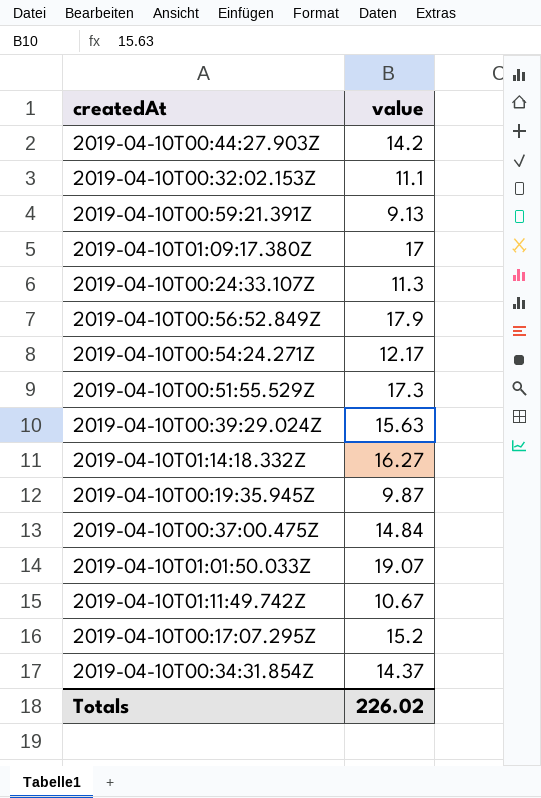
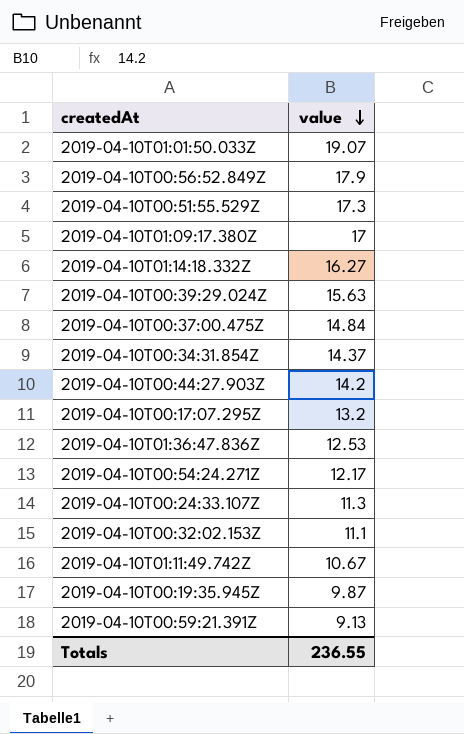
row order: none -> value descending
2019-04-10T00:17:07.295Z | value: 15.2 -> 13.2
row 2019-04-10T01:36:47.836Z: none -> 12.53
Totals | value: 226.02 -> 236.55

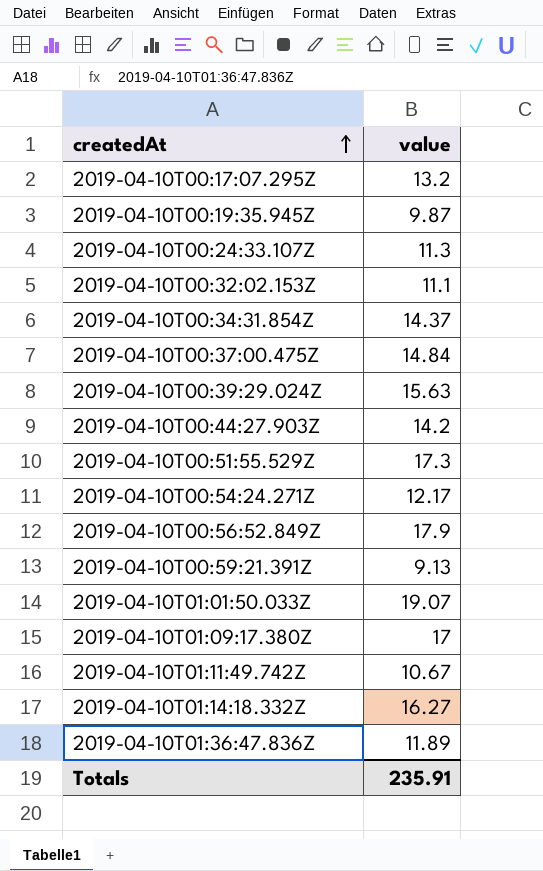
row order: value descending -> createdAt ascending
2019-04-10T01:36:47.836Z | value: 12.53 -> 11.89
Totals | value: 236.55 -> 235.91

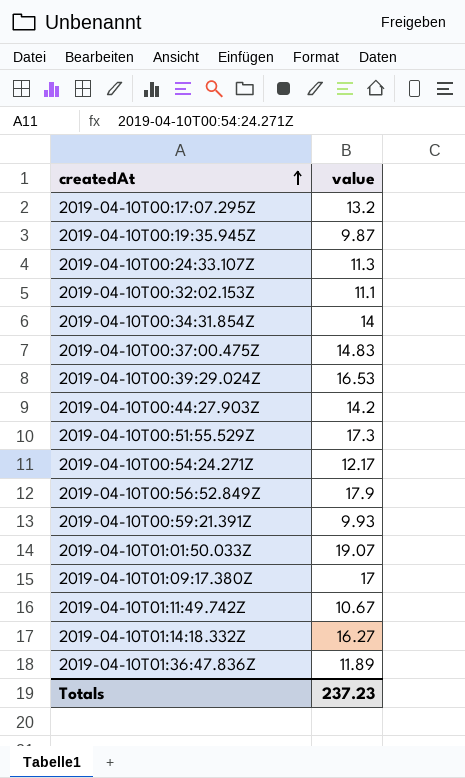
2019-04-10T00:34:31.854Z | value: 14.37 -> 14
2019-04-10T00:37:00.475Z | value: 14.84 -> 14.83
2019-04-10T00:39:29.024Z | value: 15.63 -> 16.53
2019-04-10T00:59:21.391Z | value: 9.13 -> 9.93
Totals | value: 235.91 -> 237.23

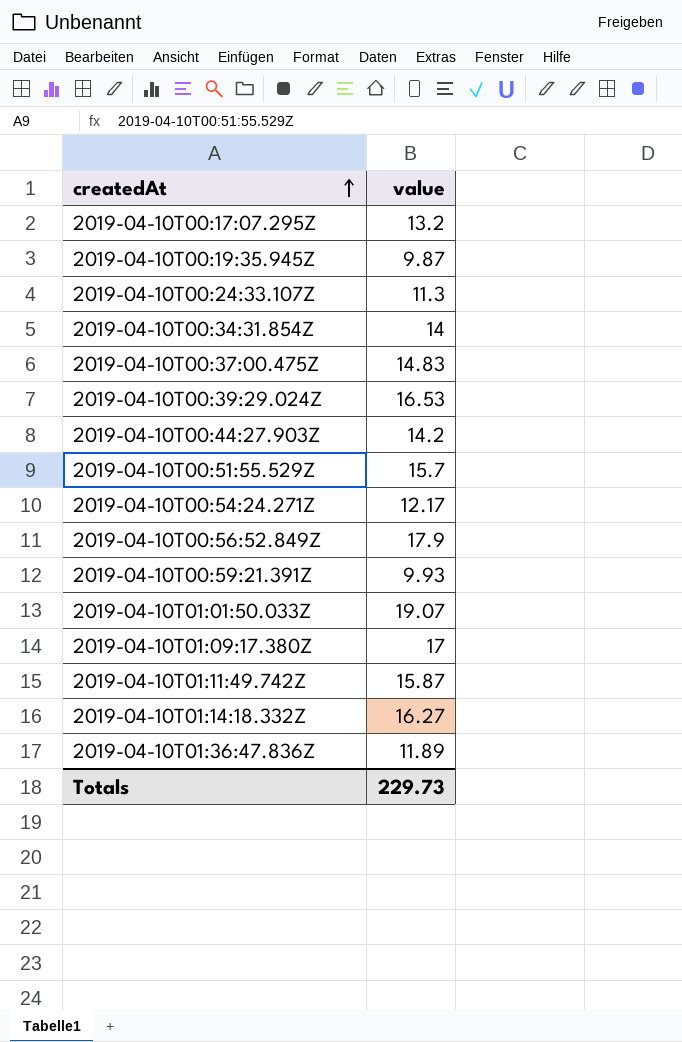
row 2019-04-10T00:32:02.153Z: 11.1 -> none
2019-04-10T00:51:55.529Z | value: 17.3 -> 15.7
2019-04-10T01:11:49.742Z | value: 10.67 -> 15.87
Totals | value: 237.23 -> 229.73

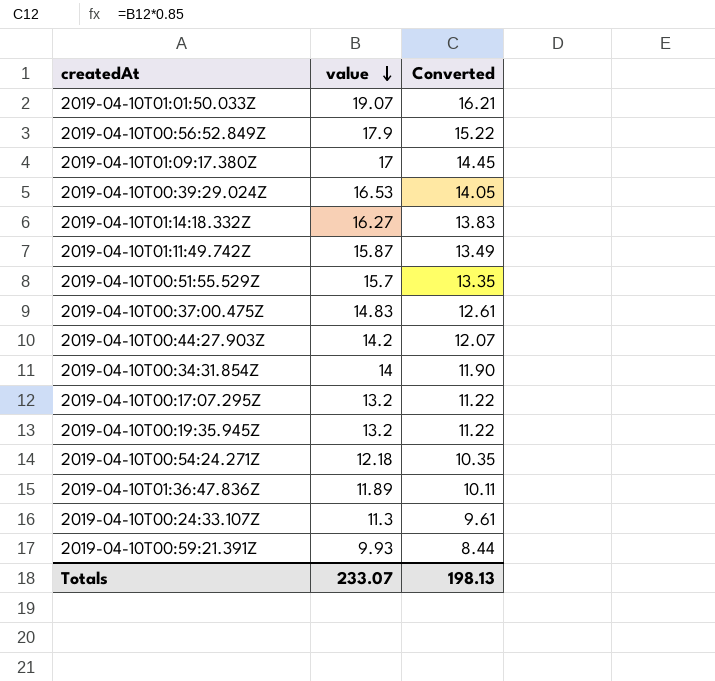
row order: createdAt ascending -> value descending
column Converted | formula: none -> [value] * 0.85
2019-04-10T00:19:35.945Z | value: 9.87 -> 13.2
2019-04-10T00:54:24.271Z | value: 12.17 -> 12.18
Totals | value: 229.73 -> 233.07

